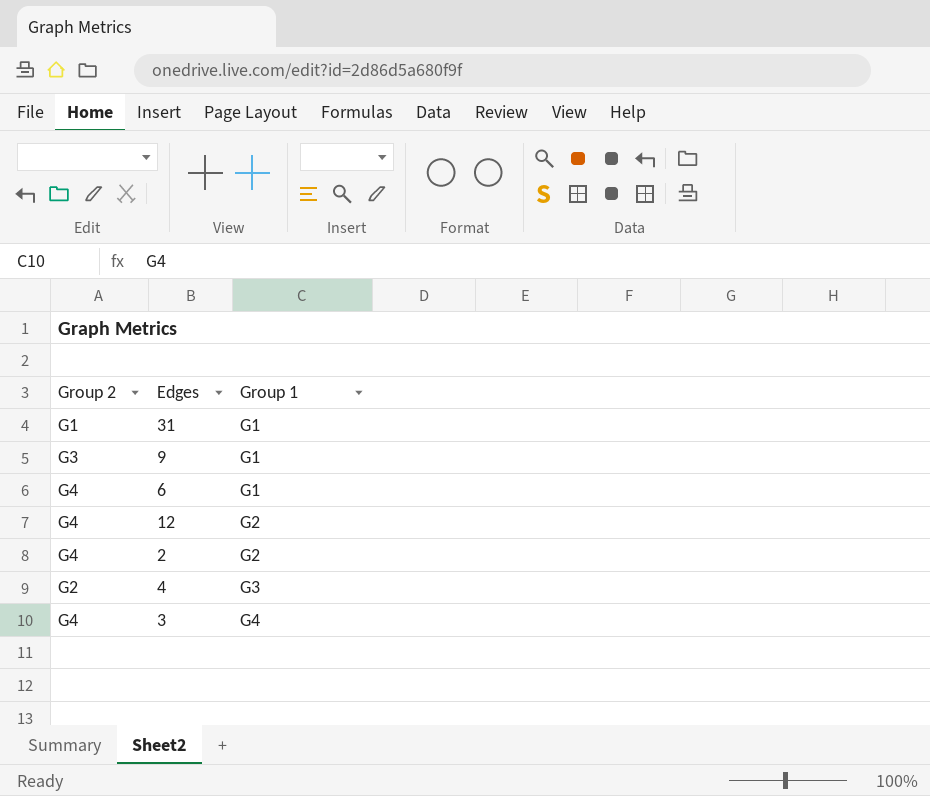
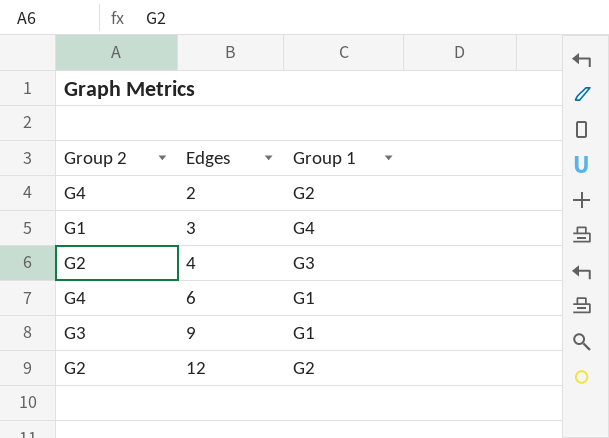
row order: Group 1 ascending -> Edges ascending
row 31: G1 | G1 -> none
3 | Group 2: G4 -> G1
12 | Group 2: G4 -> G2

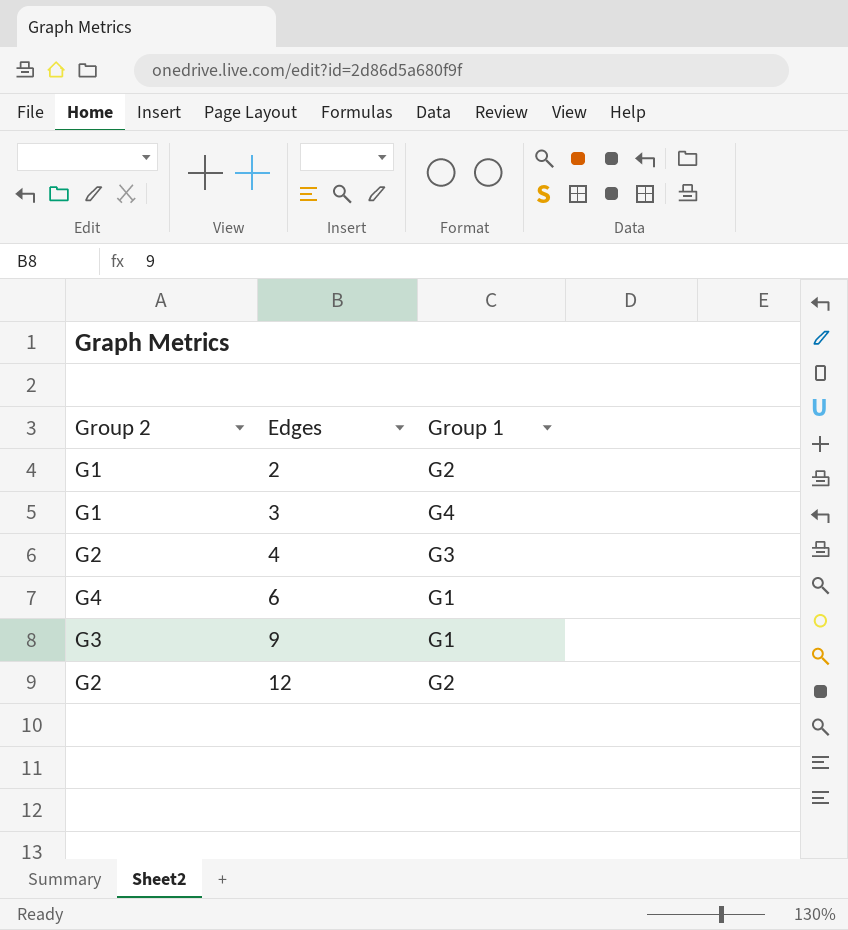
2 | Group 2: G4 -> G1

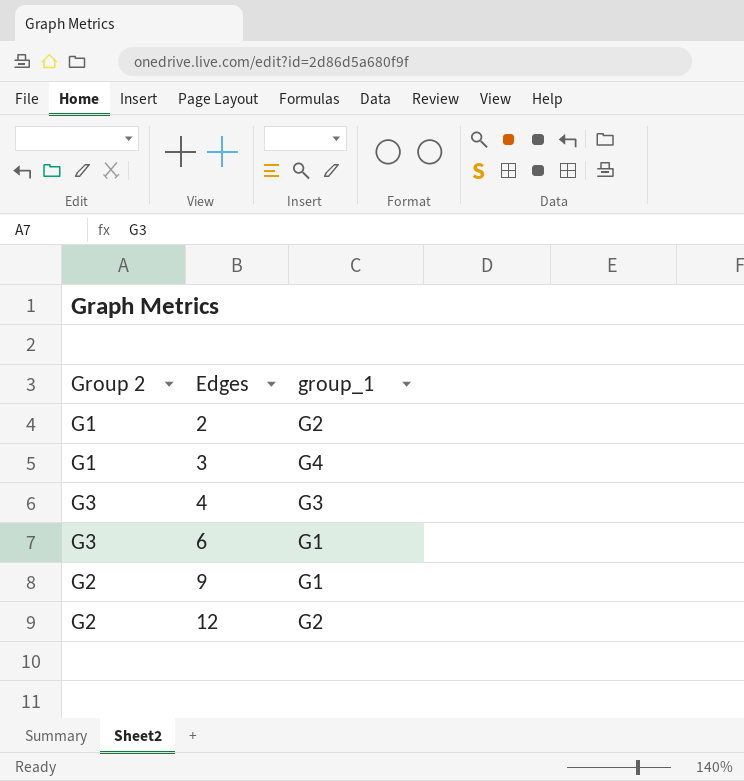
column name: Group 1 -> group_1
4 | Group 2: G2 -> G3
6 | Group 2: G4 -> G3
9 | Group 2: G3 -> G2

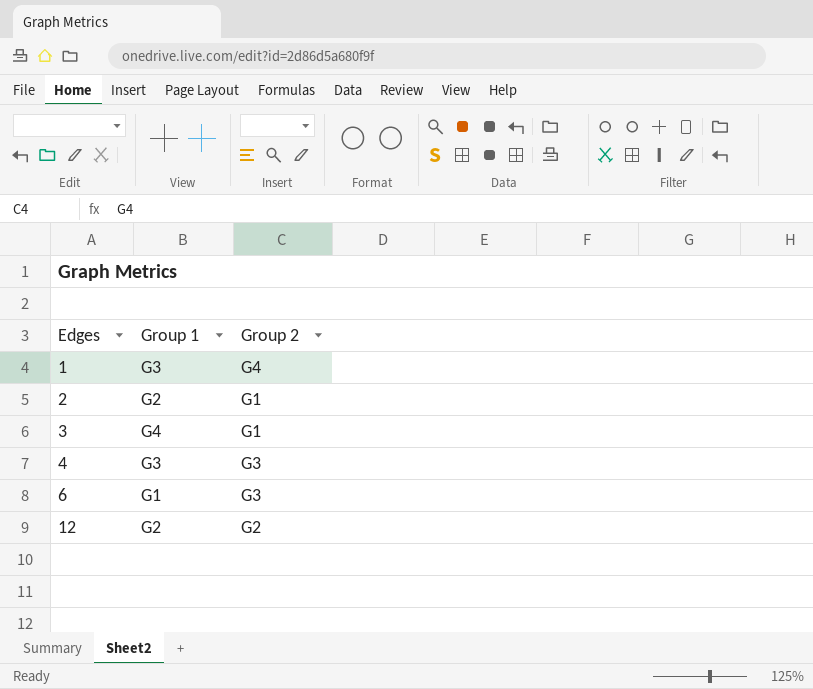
column name: group_1 -> Group 1
column Group 2 | position: 1 -> 3
row 9: G2 | G1 -> none
row 1: none -> G3 | G4

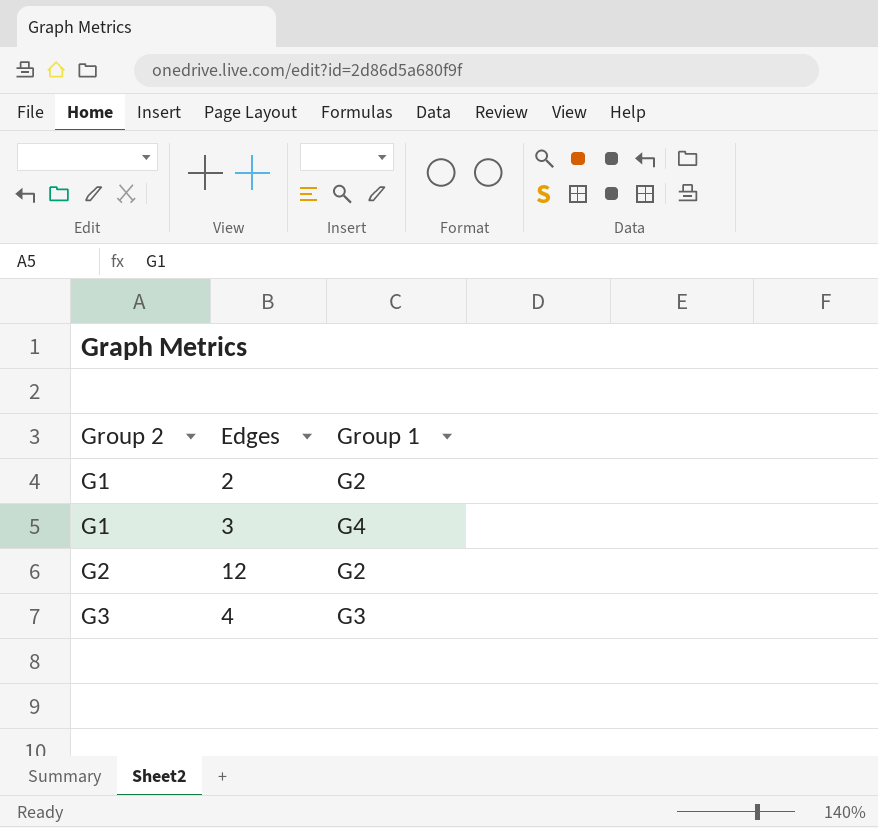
row order: Edges ascending -> Group 2 ascending
column Group 2 | position: 3 -> 1
row 1: G3 | G4 -> none
row 6: G1 | G3 -> none

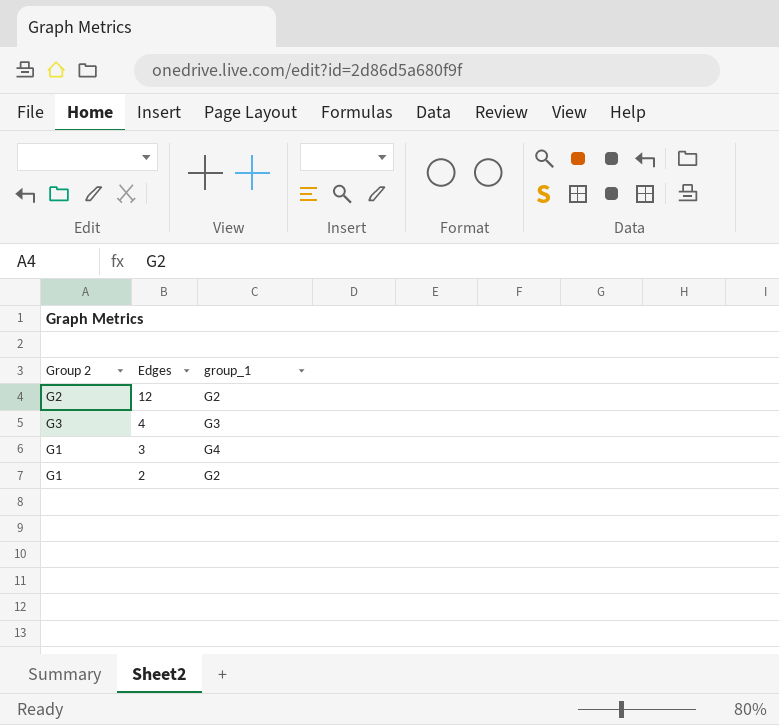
row order: Group 2 ascending -> Edges descending
column name: Group 1 -> group_1

